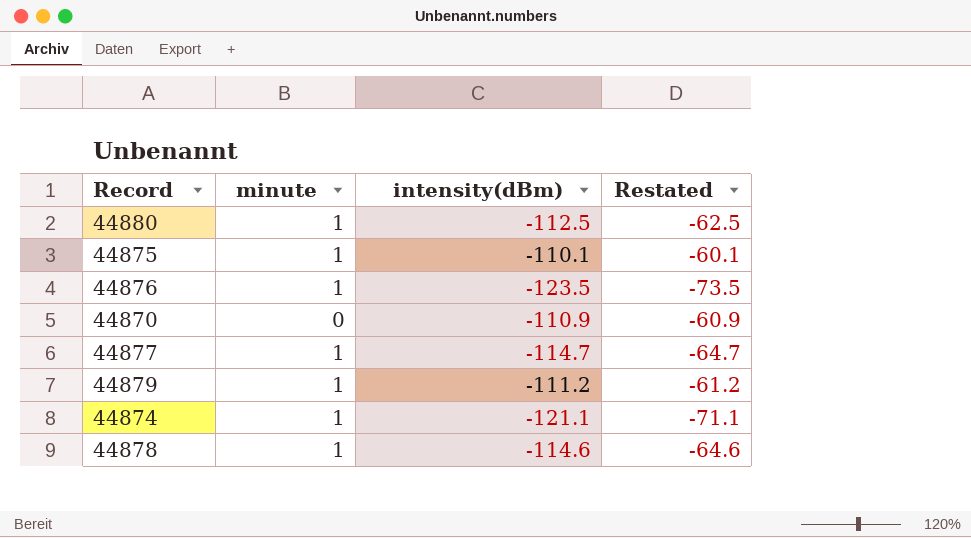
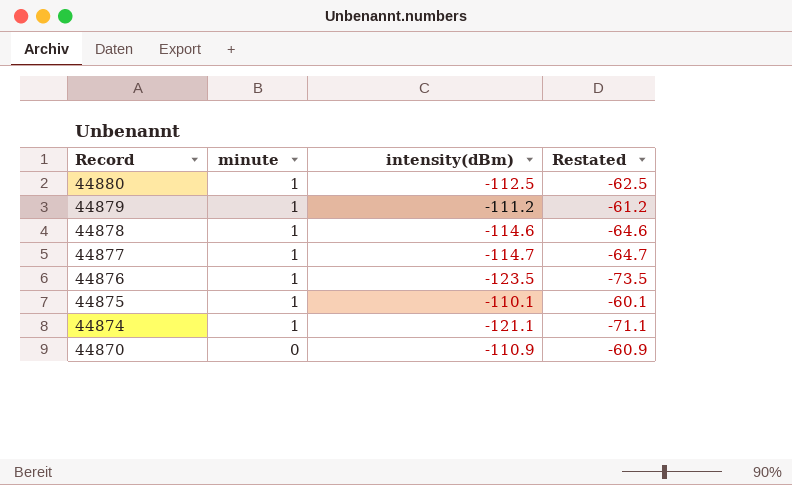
row order: none -> Record descending

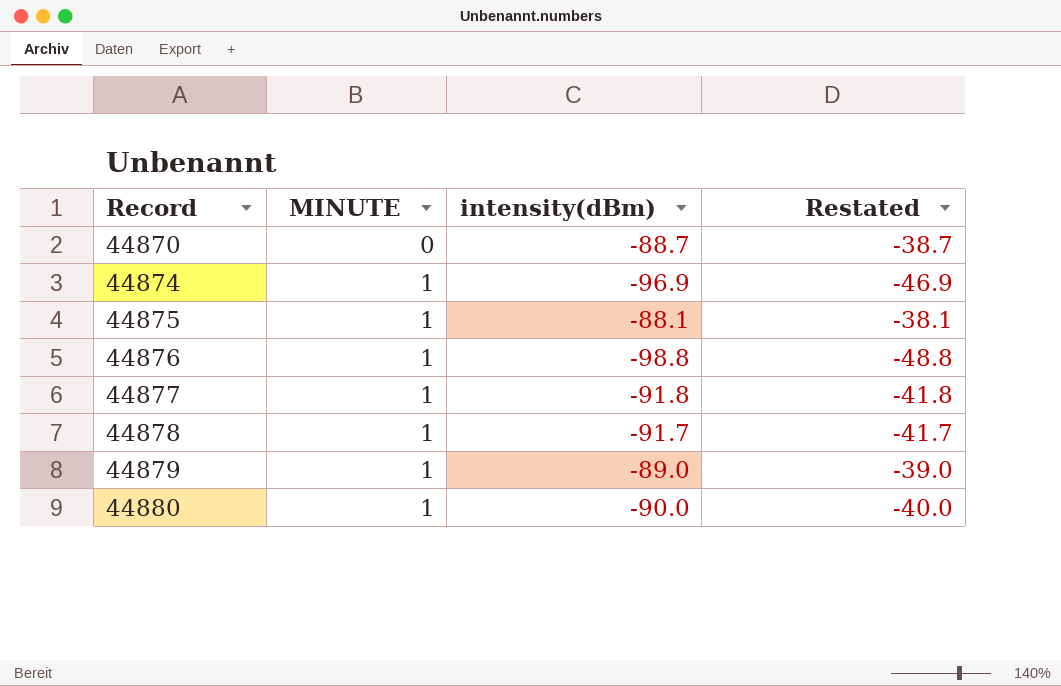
row order: Record descending -> Record ascending
column name: minute -> MINUTE
44870 | intensity(dBm): -110.9 -> -88.7
44870 | Restated: -60.9 -> -38.7
44874 | intensity(dBm): -121.1 -> -96.9
44874 | Restated: -71.1 -> -46.9
44875 | intensity(dBm): -110.1 -> -88.1
44875 | Restated: -60.1 -> -38.1
44876 | intensity(dBm): -123.5 -> -98.8
44876 | Restated: -73.5 -> -48.8
44877 | intensity(dBm): -114.7 -> -91.8
44877 | Restated: -64.7 -> -41.8
44878 | intensity(dBm): -114.6 -> -91.7
44878 | Restated: -64.6 -> -41.7
44879 | intensity(dBm): -111.2 -> -89.0
44879 | Restated: -61.2 -> -39.0
44880 | intensity(dBm): -112.5 -> -90.0
44880 | Restated: -62.5 -> -40.0

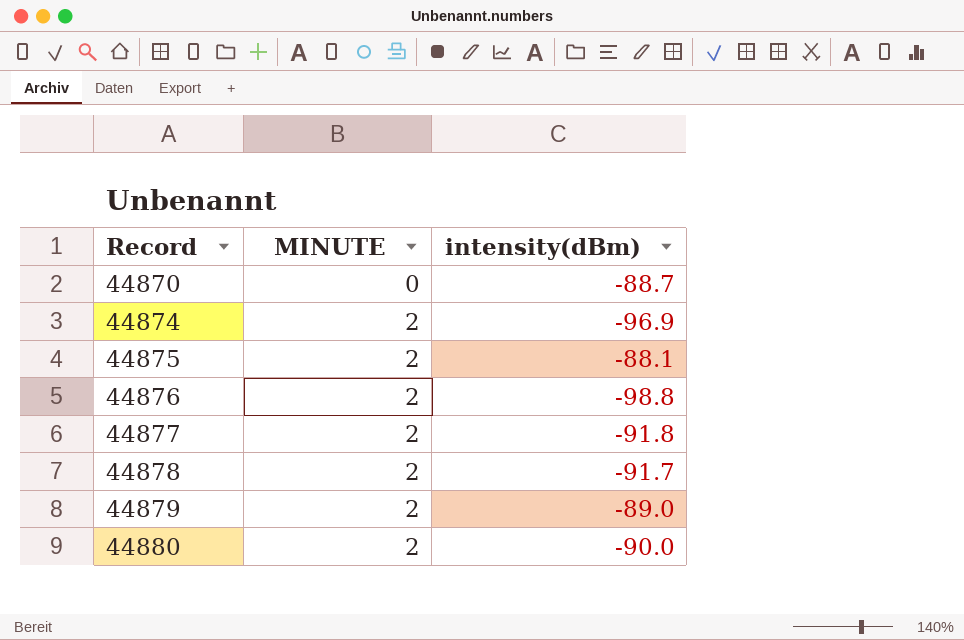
column Restated | formula: [intensity(dBm)] + 50 -> none
44874 | MINUTE: 1 -> 2
44875 | MINUTE: 1 -> 2
44876 | MINUTE: 1 -> 2
44877 | MINUTE: 1 -> 2
44878 | MINUTE: 1 -> 2
44879 | MINUTE: 1 -> 2
44880 | MINUTE: 1 -> 2

